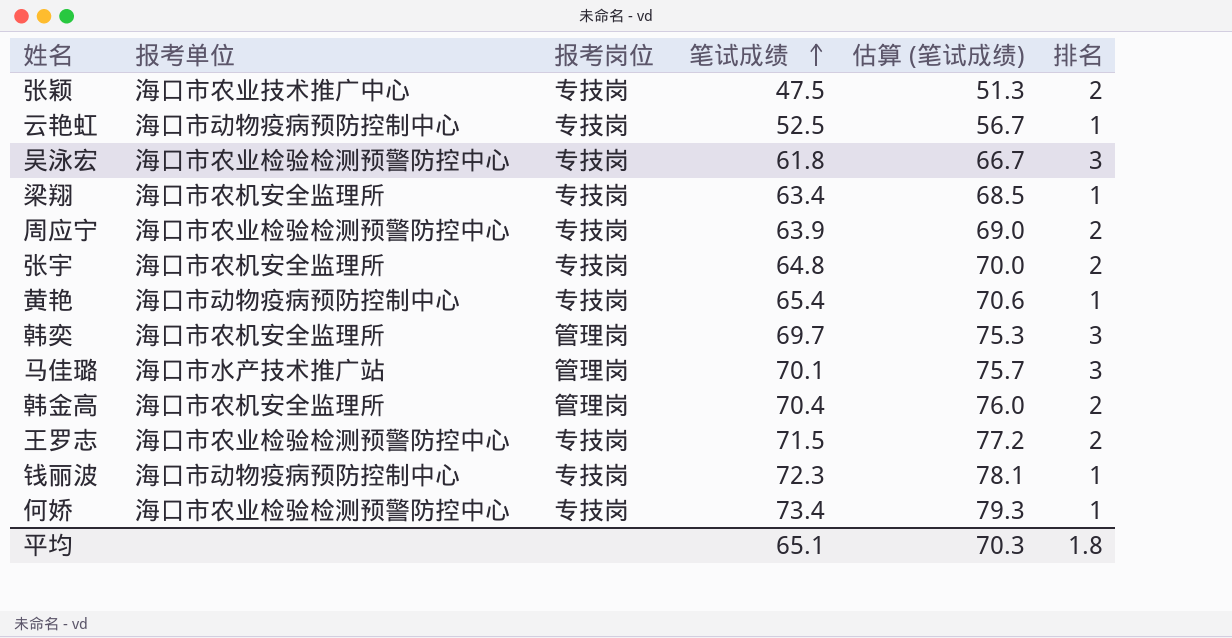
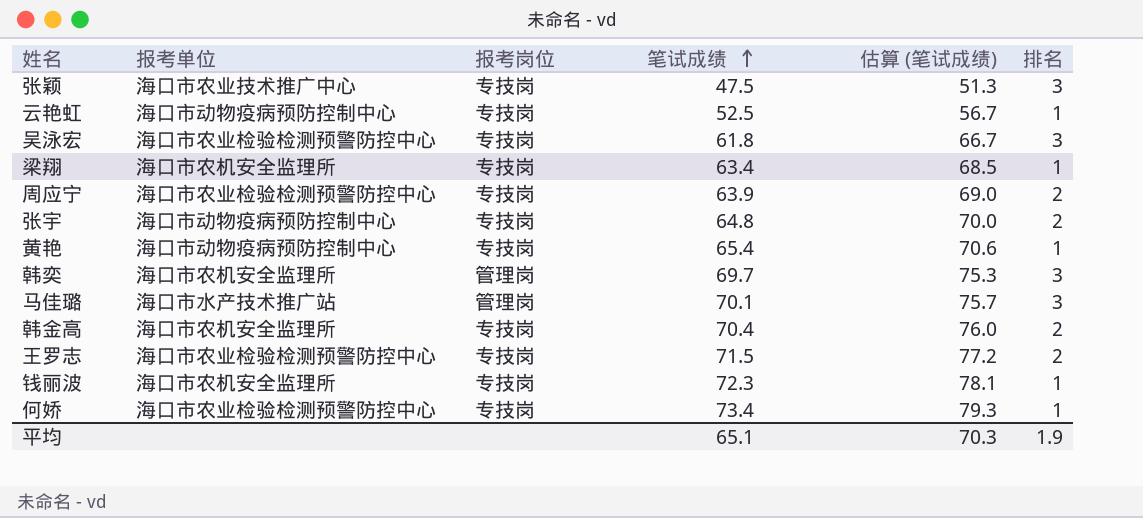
张颖 | 排名: 2 -> 3
张宇 | 报考单位: 海口市农机安全监理所 -> 海口市动物疫病预防控制中心
韩金高 | 报考岗位: 管理岗 -> 专技岗
钱丽波 | 报考单位: 海口市动物疫病预防控制中心 -> 海口市农机安全监理所
平均 | 排名: 1.8 -> 1.9

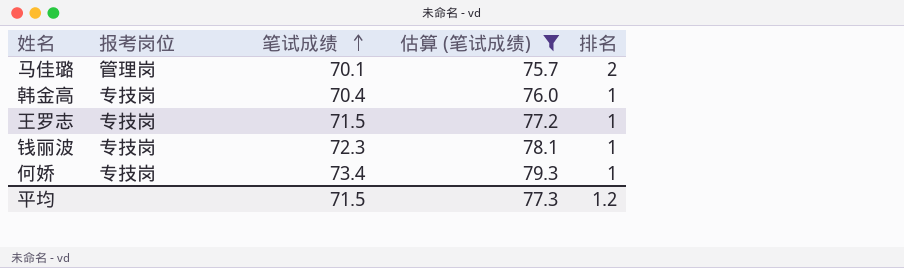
filter: none -> 估算 (笔试成绩) >= 75.7
column 报考单位 | position: 2 -> none
马佳璐 | 排名: 3 -> 2
韩金高 | 排名: 2 -> 1
王罗志 | 排名: 2 -> 1
平均 | 笔试成绩: 65.1 -> 71.5
平均 | 估算 (笔试成绩): 70.3 -> 77.3
平均 | 排名: 1.9 -> 1.2

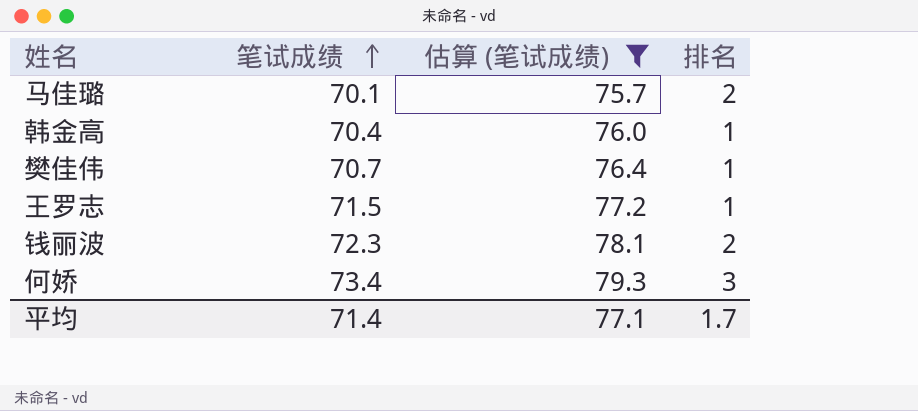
column 报考岗位 | position: 2 -> none
row 樊佳伟: none -> 70.7 | 76.4 | 1
钱丽波 | 排名: 1 -> 2
何娇 | 排名: 1 -> 3
平均 | 笔试成绩: 71.5 -> 71.4
平均 | 估算 (笔试成绩): 77.3 -> 77.1
平均 | 排名: 1.2 -> 1.7

